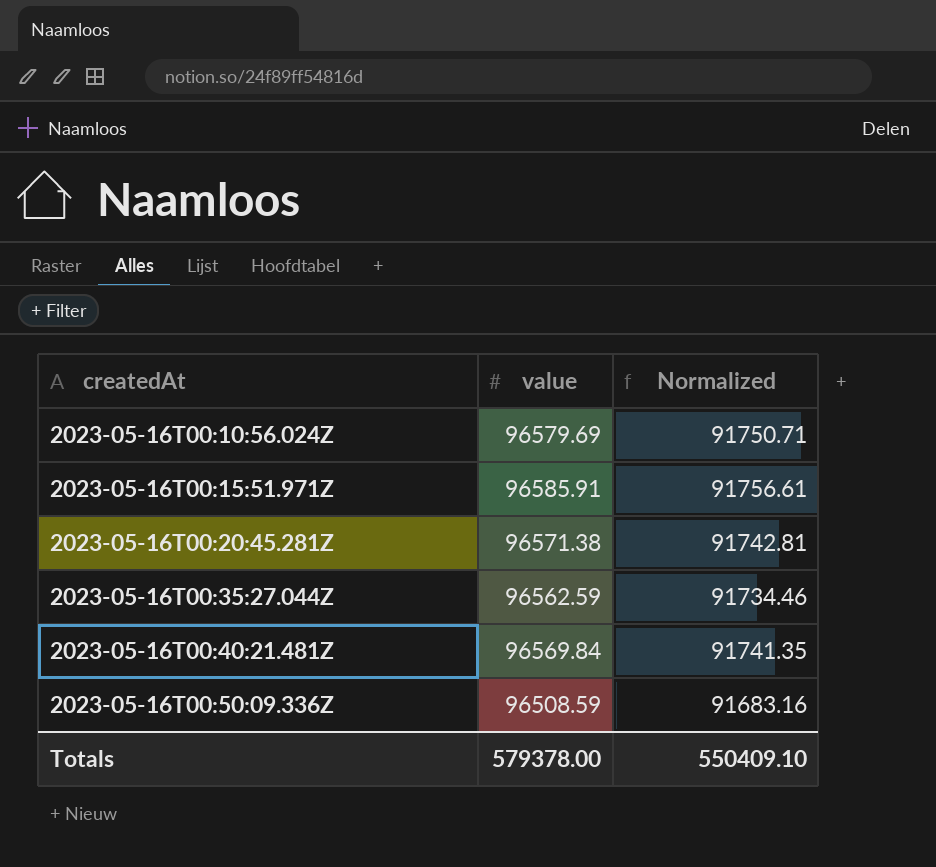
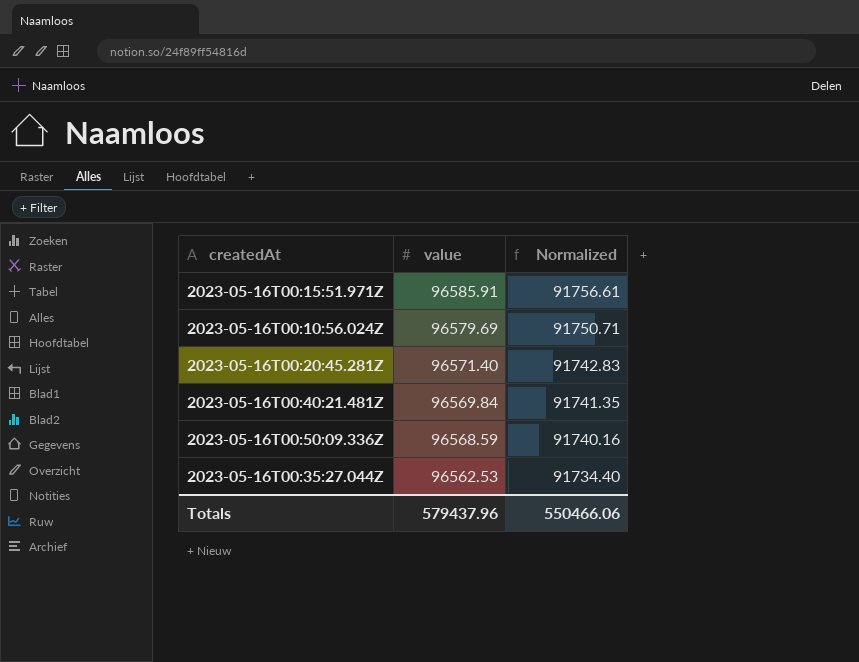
row order: createdAt ascending -> value descending
2023-05-16T00:20:45.281Z | value: 96571.38 -> 96571.40
2023-05-16T00:20:45.281Z | Normalized: 91742.81 -> 91742.83
2023-05-16T00:50:09.336Z | value: 96508.59 -> 96568.59
2023-05-16T00:50:09.336Z | Normalized: 91683.16 -> 91740.16
2023-05-16T00:35:27.044Z | value: 96562.59 -> 96562.53
2023-05-16T00:35:27.044Z | Normalized: 91734.46 -> 91734.40
Totals | value: 579378.00 -> 579437.96
Totals | Normalized: 550409.10 -> 550466.06

